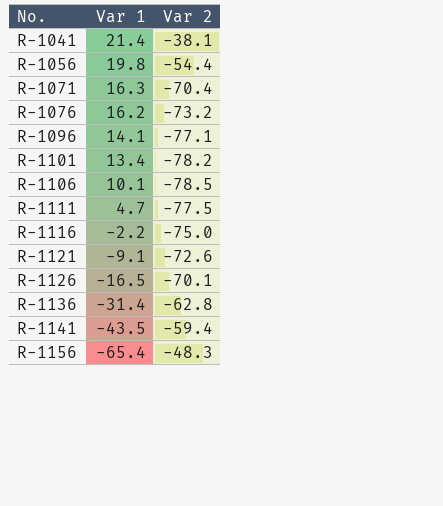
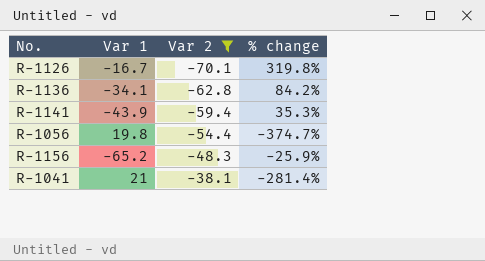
filter: none -> Var 2 >= -70.1
row order: No. ascending -> Var 2 ascending
column % change | formula: none -> ([Var 2] - [Var 1]) / [Var 1]
R-1126 | Var 1: -16.5 -> -16.7
R-1136 | Var 1: -31.4 -> -34.1
R-1141 | Var 1: -43.5 -> -43.9
R-1156 | Var 1: -65.4 -> -65.2
R-1041 | Var 1: 21.4 -> 21

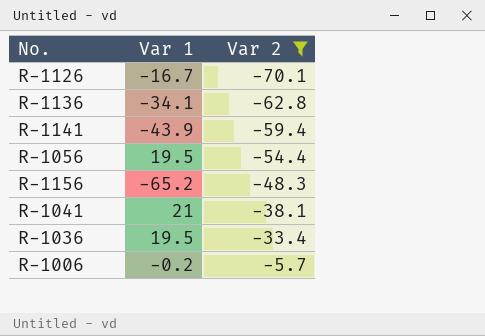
column % change | formula: ([Var 2] - [Var 1]) / [Var 1] -> none
R-1056 | Var 1: 19.8 -> 19.5
row R-1036: none -> 19.5 | -33.4
row R-1006: none -> -0.2 | -5.7

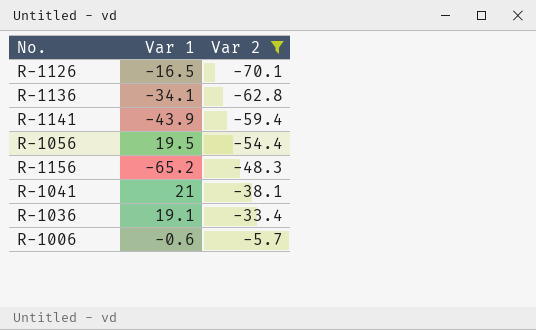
R-1126 | Var 1: -16.7 -> -16.5
R-1036 | Var 1: 19.5 -> 19.1
R-1006 | Var 1: -0.2 -> -0.6

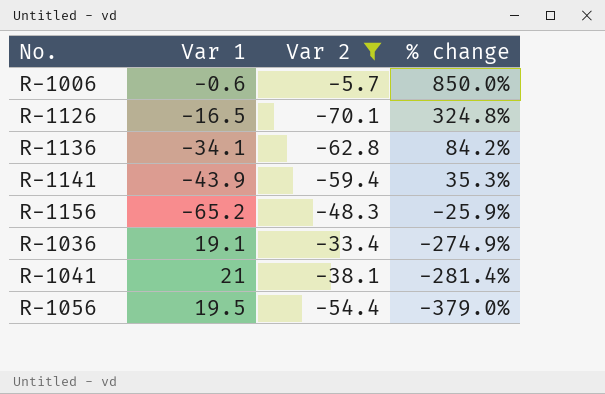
row order: Var 2 ascending -> % change descending
column % change | formula: none -> ([Var 2] - [Var 1]) / [Var 1]

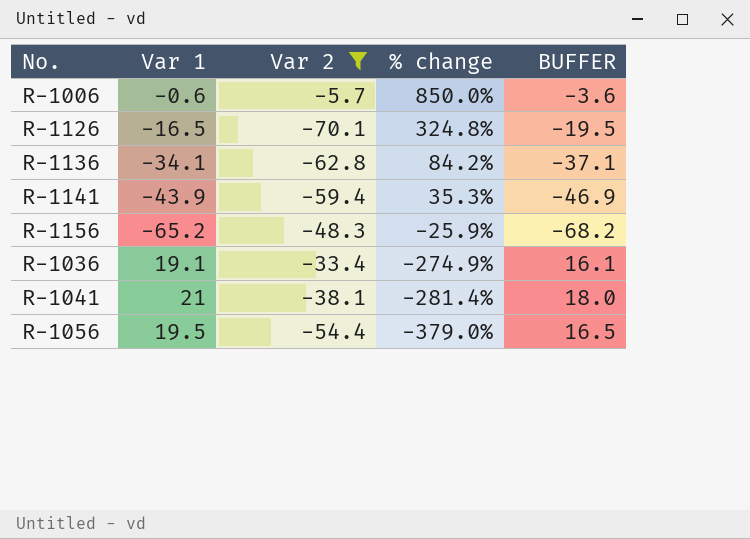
column BUFFER | formula: none -> [Var 1] - 3

